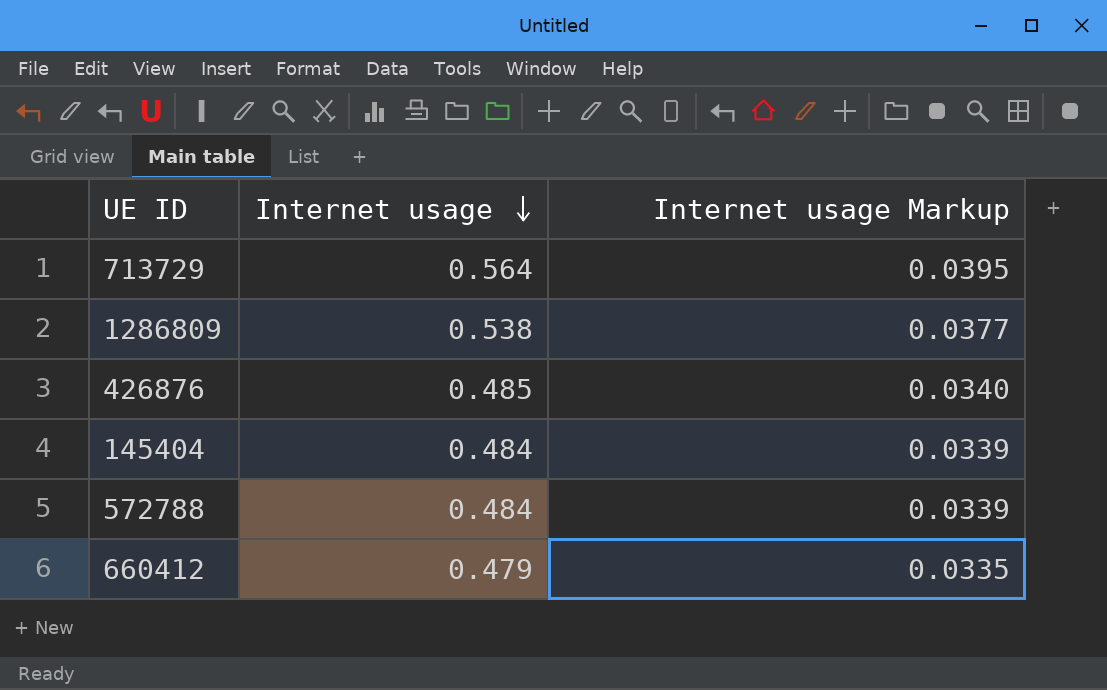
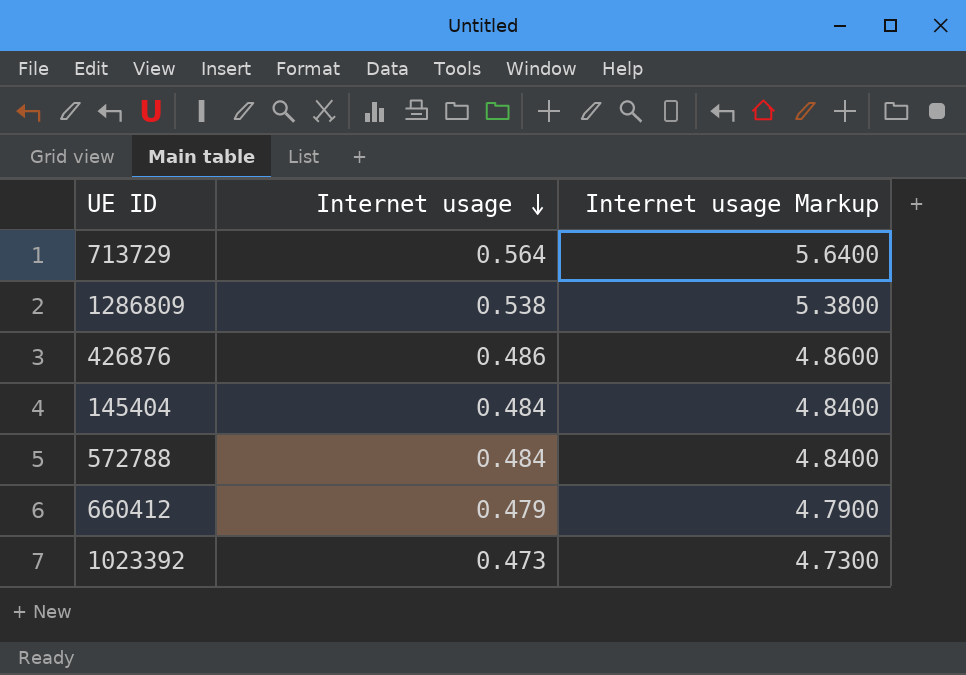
column Internet usage Markup | formula: [Internet usage] * 0.07 -> [Internet usage] * 10
426876 | Internet usage: 0.485 -> 0.486
row 1023392: none -> 0.473 | 4.7300

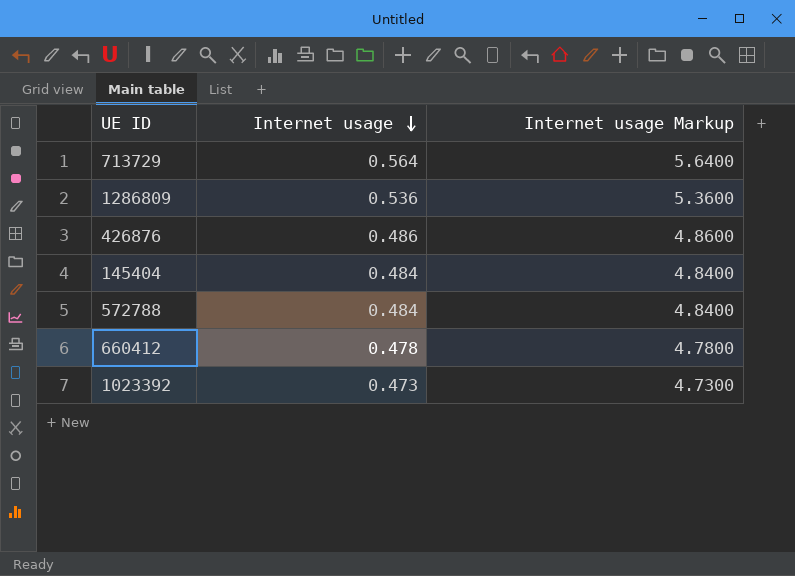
1286809 | Internet usage: 0.538 -> 0.536
1286809 | Internet usage Markup: 5.3800 -> 5.3600
660412 | Internet usage: 0.479 -> 0.478
660412 | Internet usage Markup: 4.7900 -> 4.7800

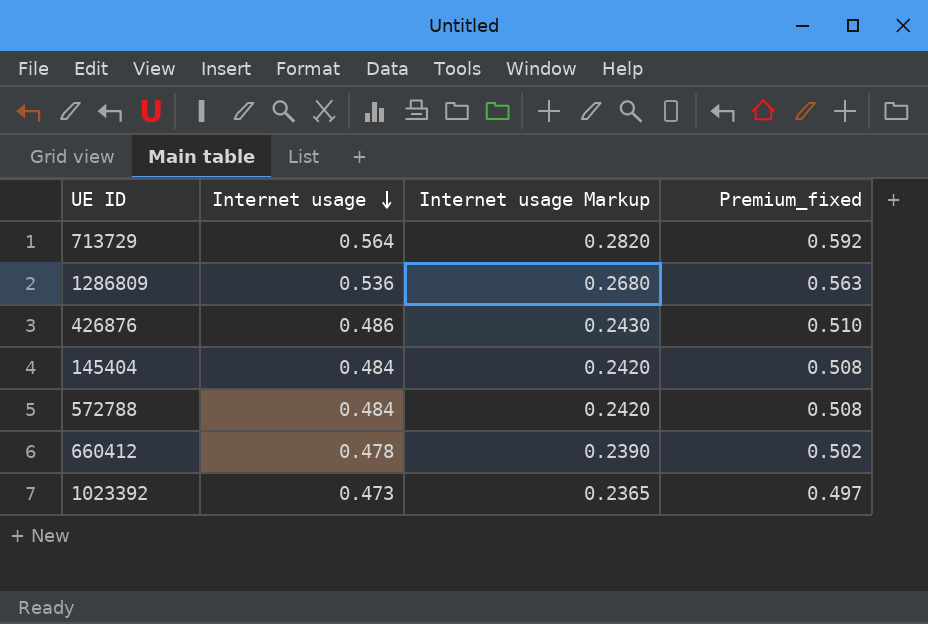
column Internet usage Markup | formula: [Internet usage] * 10 -> [Internet usage] * 0.5
column Premium_fixed | formula: none -> [Internet usage] * 1.05

